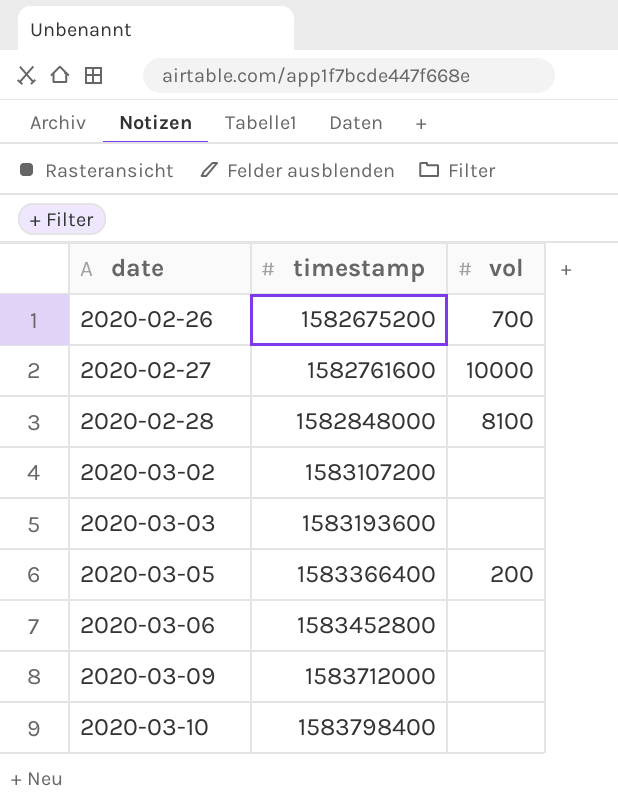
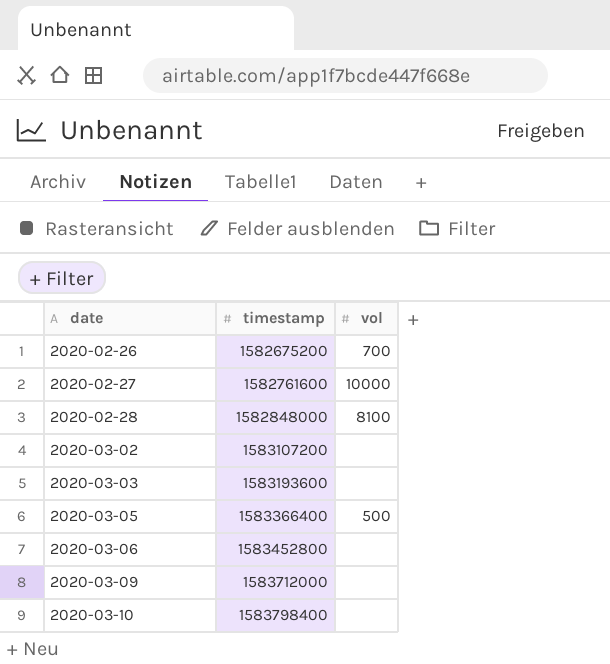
2020-03-05 | vol: 200 -> 500

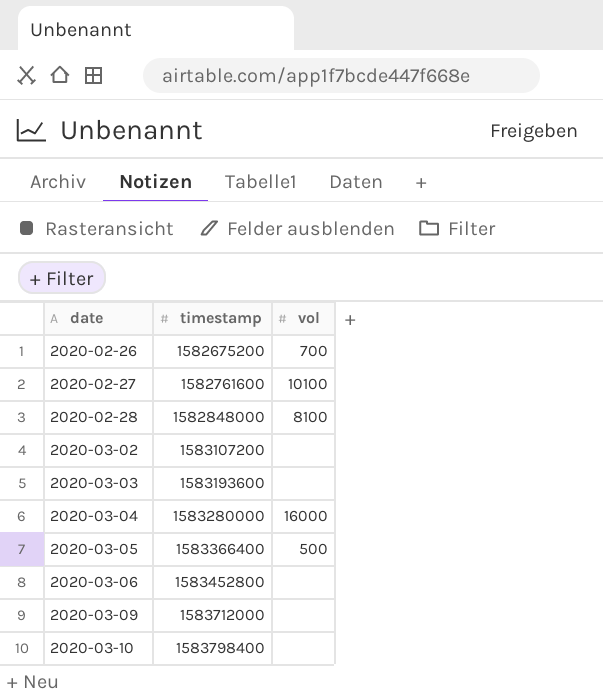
2020-02-27 | vol: 10000 -> 10100
row 2020-03-04: none -> 1583280000 | 16000

